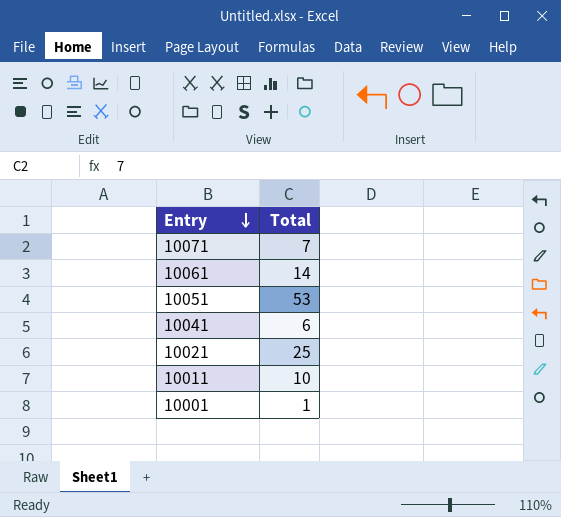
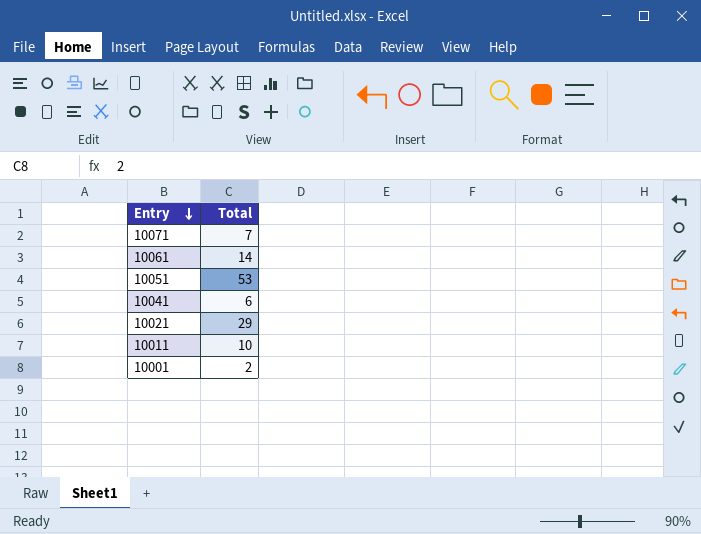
10021 | Total: 25 -> 29
10001 | Total: 1 -> 2

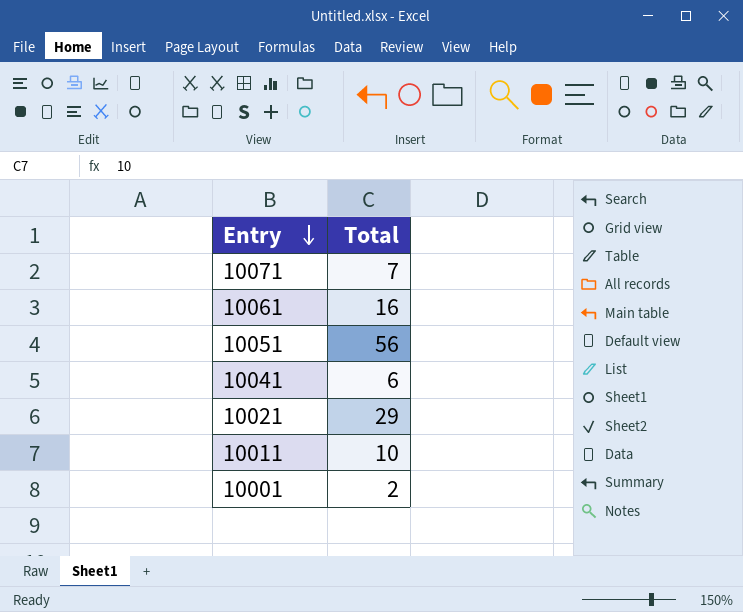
10061 | Total: 14 -> 16
10051 | Total: 53 -> 56

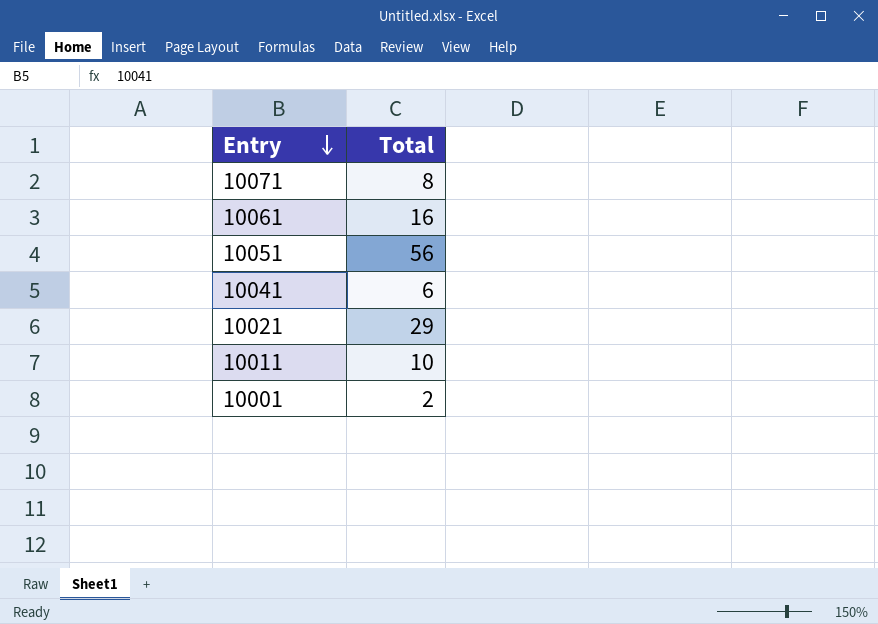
10071 | Total: 7 -> 8

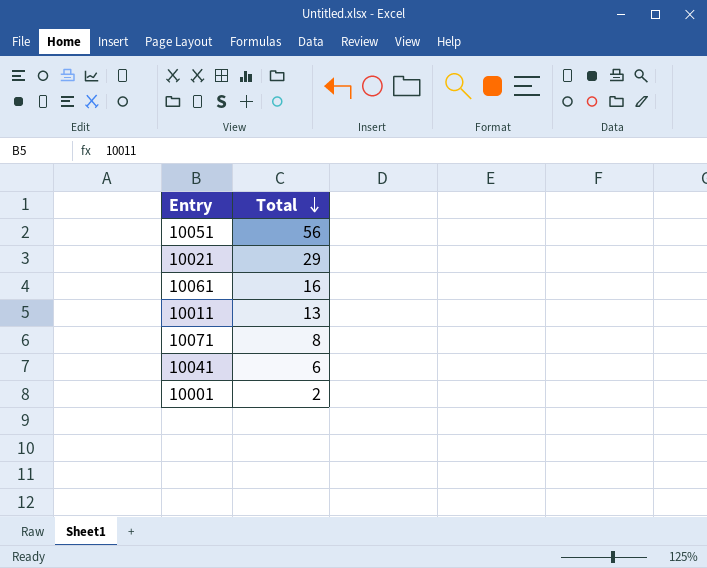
row order: Entry descending -> Total descending
10011 | Total: 10 -> 13

